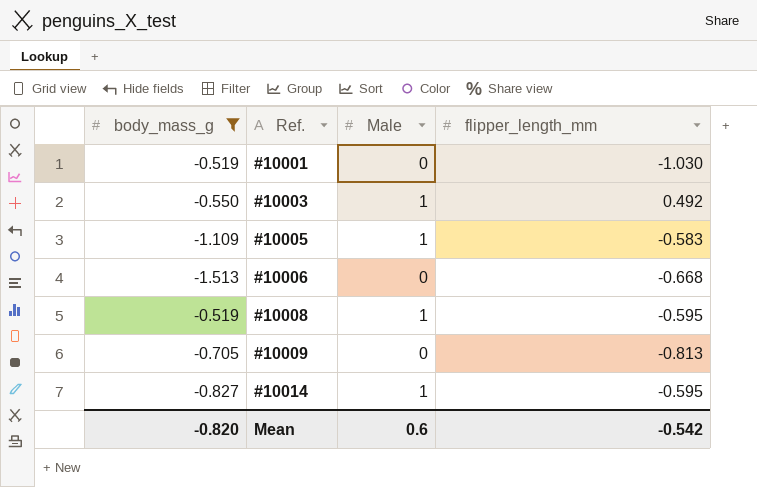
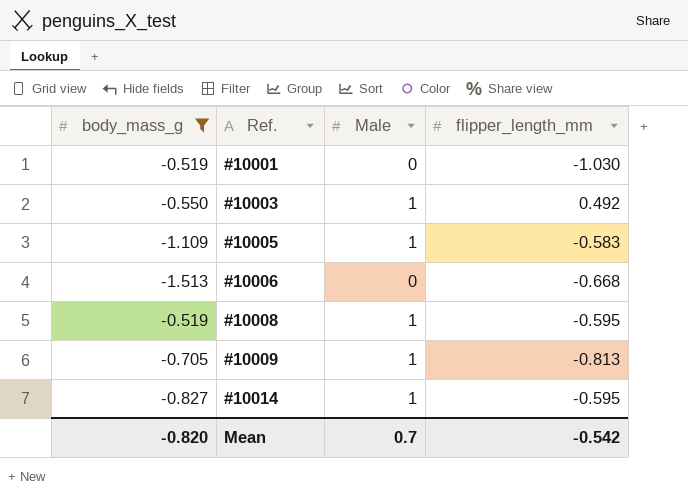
#10009 | Male: 0 -> 1
Mean | Male: 0.6 -> 0.7

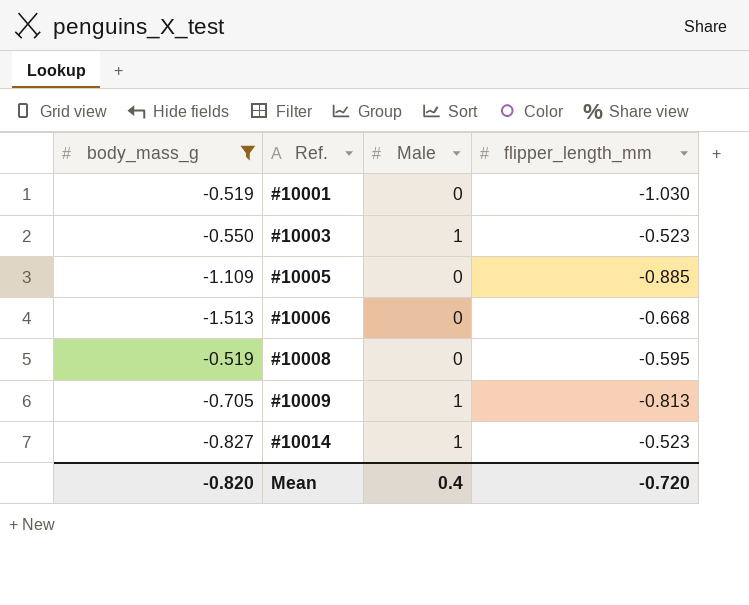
#10003 | flipper_length_mm: 0.492 -> -0.523
#10005 | Male: 1 -> 0
#10005 | flipper_length_mm: -0.583 -> -0.885
#10008 | Male: 1 -> 0
#10014 | flipper_length_mm: -0.595 -> -0.523
Mean | Male: 0.7 -> 0.4
Mean | flipper_length_mm: -0.542 -> -0.720

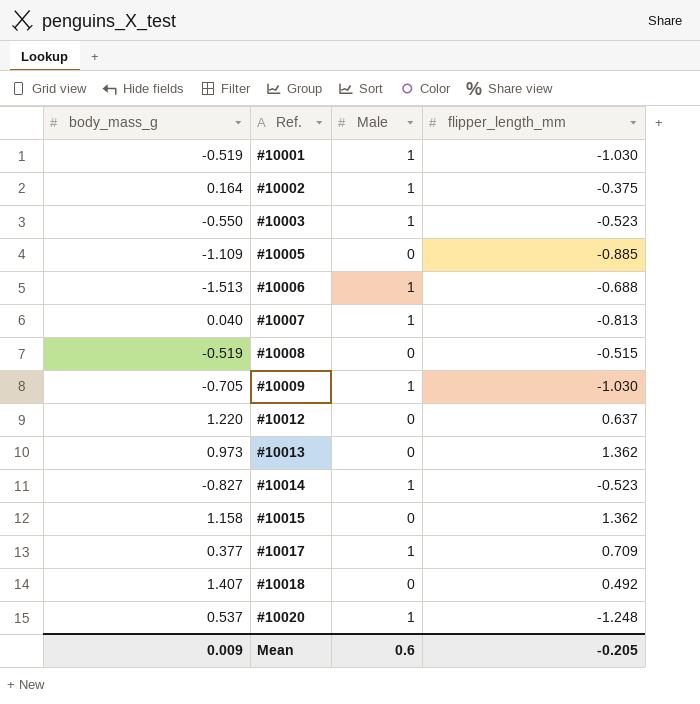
filter: body_mass_g <= -0.519 -> none
#10001 | Male: 0 -> 1
#10006 | Male: 0 -> 1
#10006 | flipper_length_mm: -0.668 -> -0.688
#10008 | flipper_length_mm: -0.595 -> -0.515
#10009 | flipper_length_mm: -0.813 -> -1.030
Mean | body_mass_g: -0.820 -> 0.009
Mean | Male: 0.4 -> 0.6
Mean | flipper_length_mm: -0.720 -> -0.205

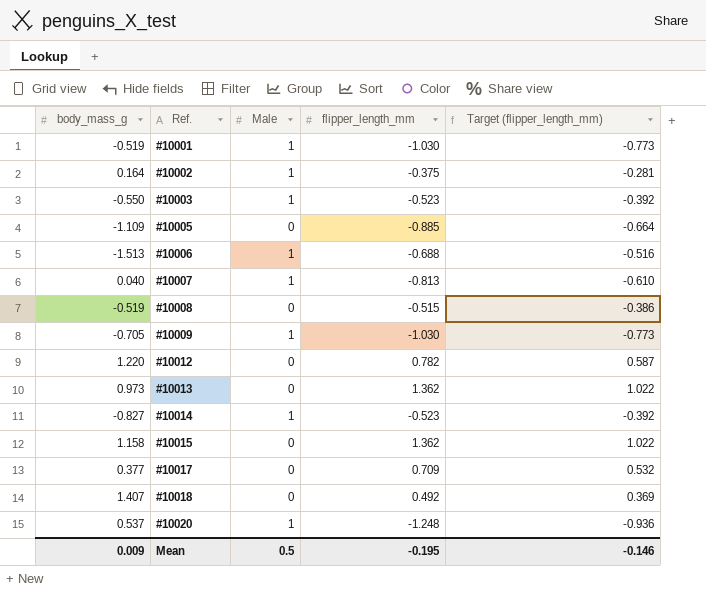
column Target (flipper_length_mm) | formula: none -> [flipper_length_mm] * 0.75
#10012 | flipper_length_mm: 0.637 -> 0.782
#10017 | Male: 1 -> 0
Mean | Male: 0.6 -> 0.5
Mean | flipper_length_mm: -0.205 -> -0.195

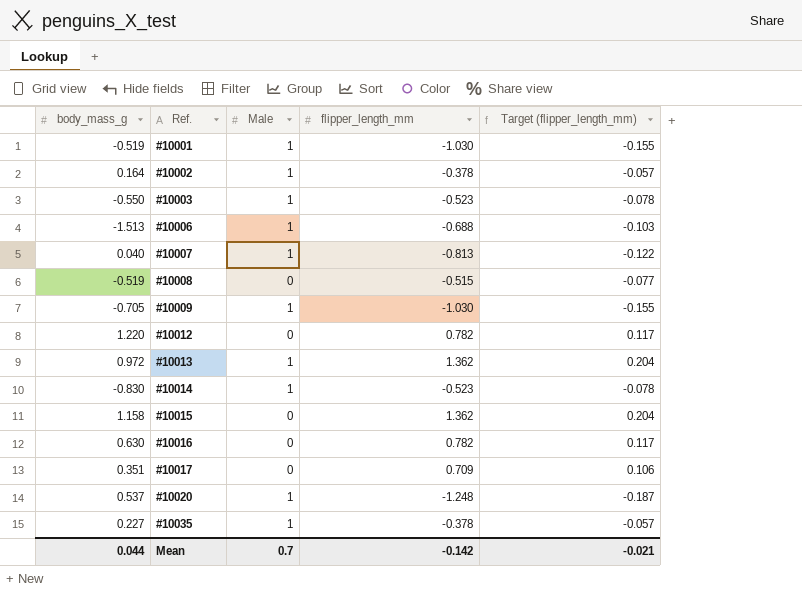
column Target (flipper_length_mm) | formula: [flipper_length_mm] * 0.75 -> [flipper_length_mm] * 0.15
row #10005: -1.109 | 0 | -0.885 | -0.664 -> none
row #10018: 1.407 | 0 | 0.492 | 0.369 -> none
#10002 | flipper_length_mm: -0.375 -> -0.378
#10013 | body_mass_g: 0.973 -> 0.972
#10013 | Male: 0 -> 1
#10014 | body_mass_g: -0.827 -> -0.830
row #10016: none -> 0.630 | 0 | 0.782 | 0.117
#10017 | body_mass_g: 0.377 -> 0.351
row #10035: none -> 0.227 | 1 | -0.378 | -0.057
Mean | body_mass_g: 0.009 -> 0.044
Mean | Male: 0.5 -> 0.7
Mean | flipper_length_mm: -0.195 -> -0.142
Mean | Target (flipper_length_mm): -0.146 -> -0.021

